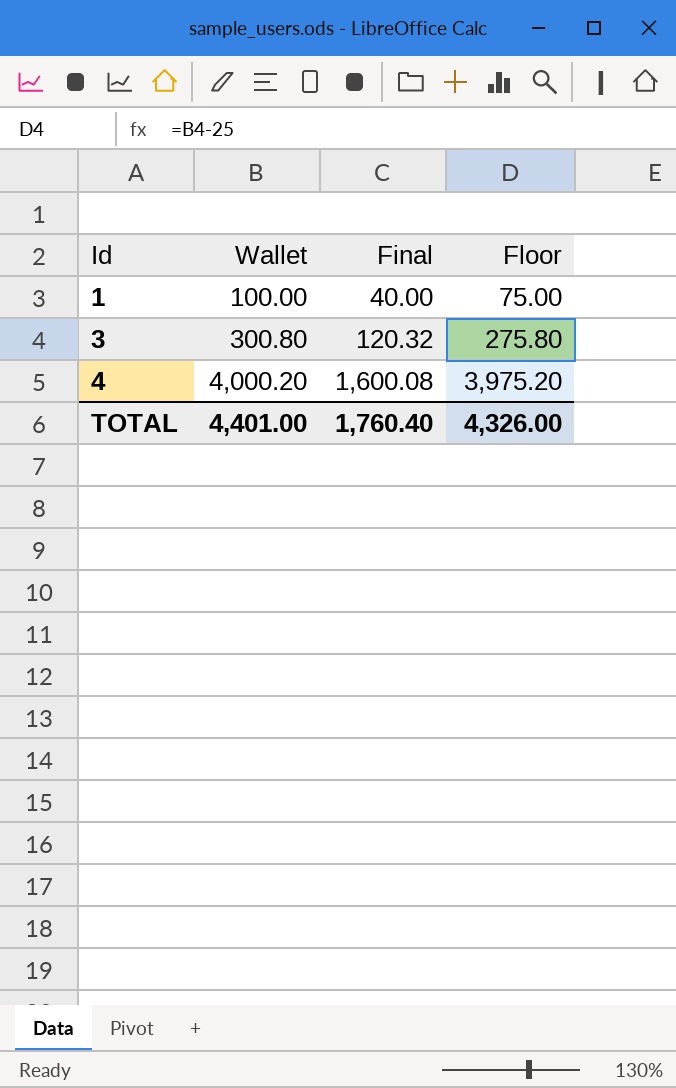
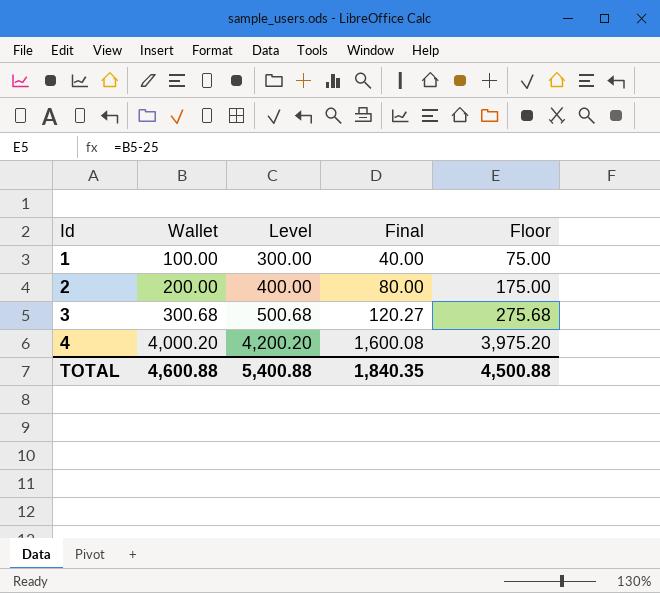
column Level | formula: none -> [Wallet] + 200
row 2: none -> 200.00 | 400.00 | 80.00 | 175.00
3 | Wallet: 300.80 -> 300.68
3 | Final: 120.32 -> 120.27
3 | Floor: 275.80 -> 275.68
TOTAL | Wallet: 4,401.00 -> 4,600.88
TOTAL | Final: 1,760.40 -> 1,840.35
TOTAL | Floor: 4,326.00 -> 4,500.88

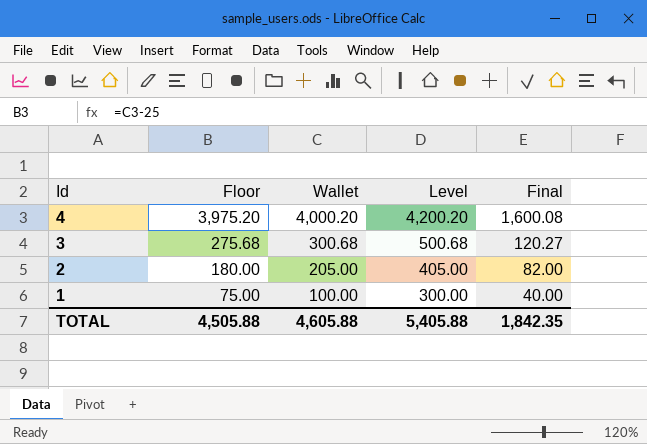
row order: Id ascending -> Id descending
column Floor | position: 5 -> 2
2 | Floor: 175.00 -> 180.00
2 | Wallet: 200.00 -> 205.00
2 | Level: 400.00 -> 405.00
2 | Final: 80.00 -> 82.00
TOTAL | Floor: 4,500.88 -> 4,505.88
TOTAL | Wallet: 4,600.88 -> 4,605.88
TOTAL | Level: 5,400.88 -> 5,405.88
TOTAL | Final: 1,840.35 -> 1,842.35

